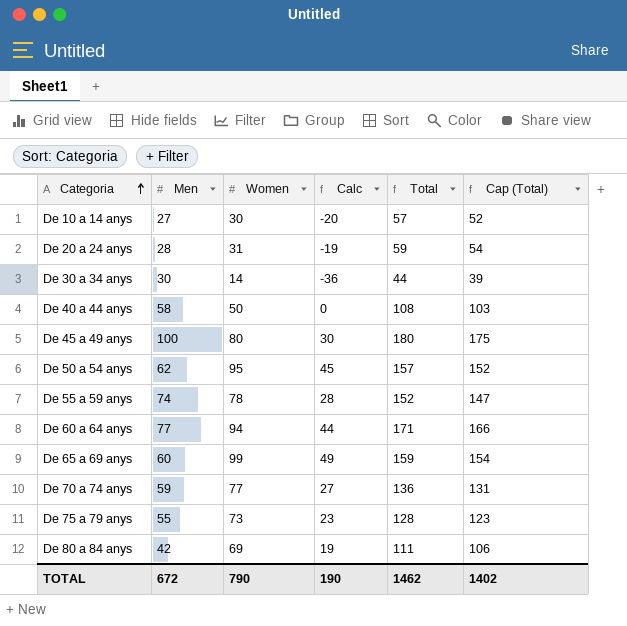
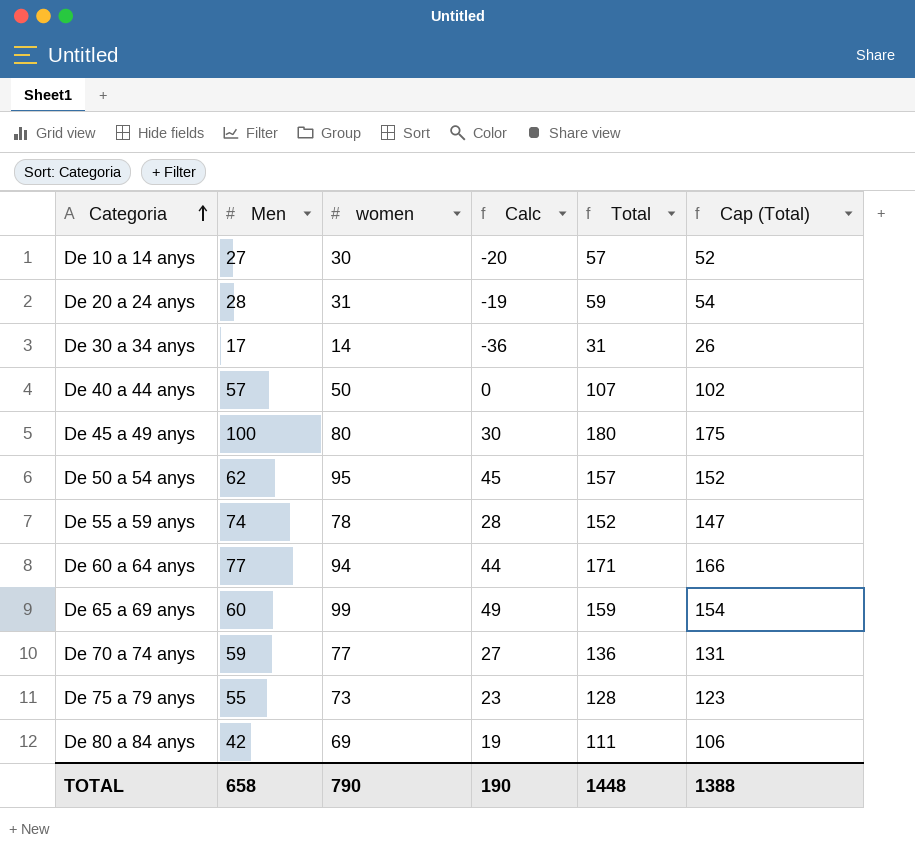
column name: Women -> women
De 30 a 34 anys | Men: 30 -> 17
De 30 a 34 anys | Total: 44 -> 31
De 30 a 34 anys | Cap (Total): 39 -> 26
De 40 a 44 anys | Men: 58 -> 57
De 40 a 44 anys | Total: 108 -> 107
De 40 a 44 anys | Cap (Total): 103 -> 102
TOTAL | Men: 672 -> 658
TOTAL | Total: 1462 -> 1448
TOTAL | Cap (Total): 1402 -> 1388

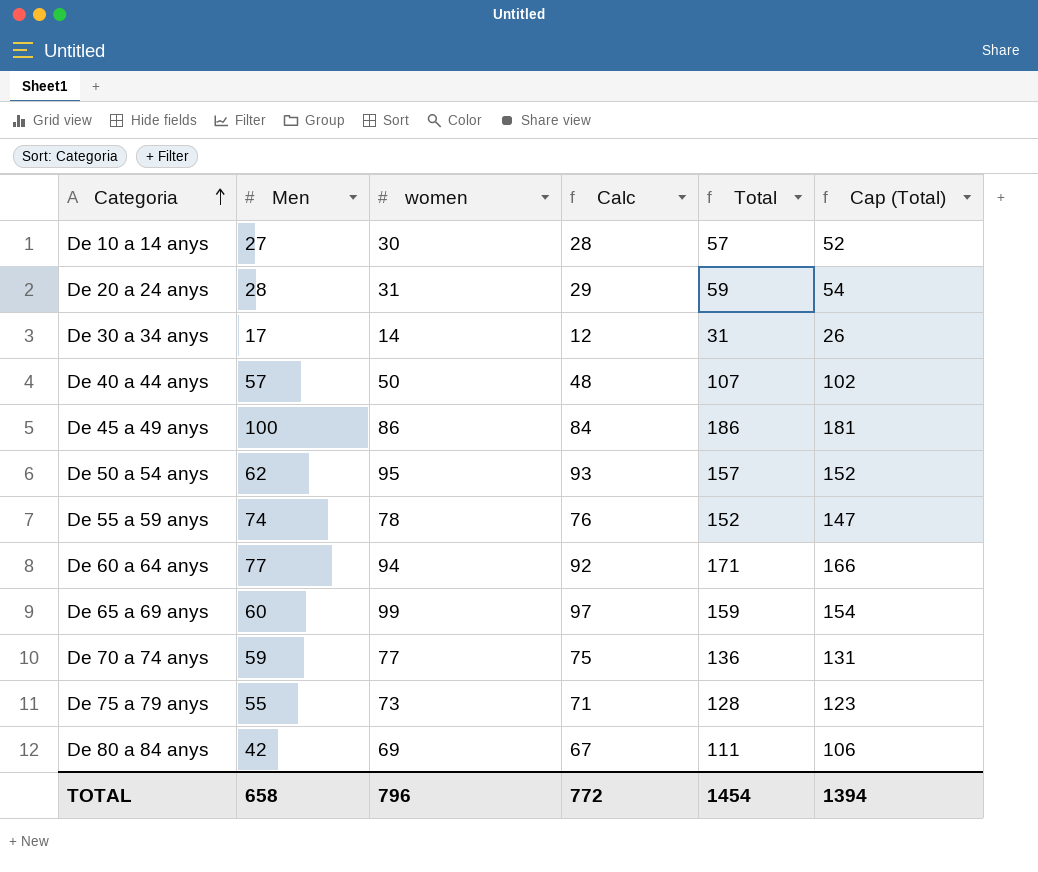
column Calc | formula: [women] - 50 -> [women] - 2
De 45 a 49 anys | women: 80 -> 86
De 45 a 49 anys | Total: 180 -> 186
De 45 a 49 anys | Cap (Total): 175 -> 181
TOTAL | women: 790 -> 796
TOTAL | Calc: 190 -> 772
TOTAL | Total: 1448 -> 1454
TOTAL | Cap (Total): 1388 -> 1394

